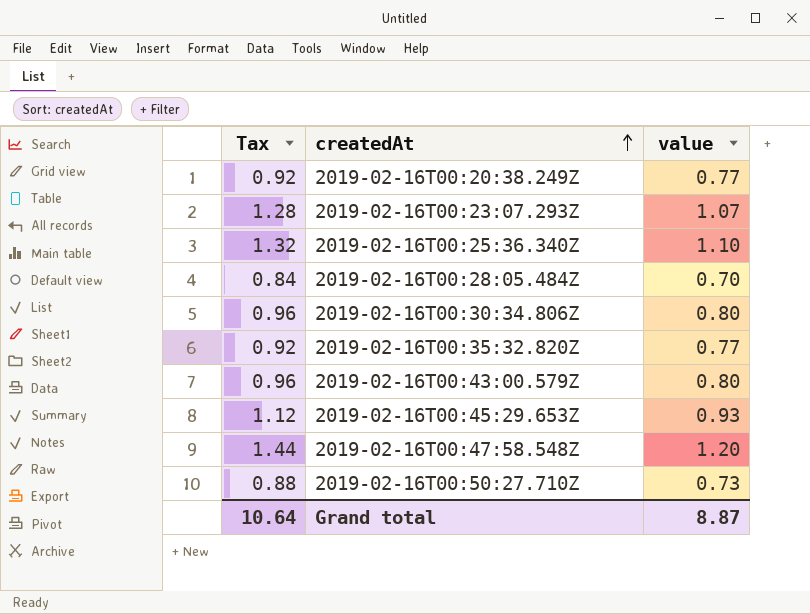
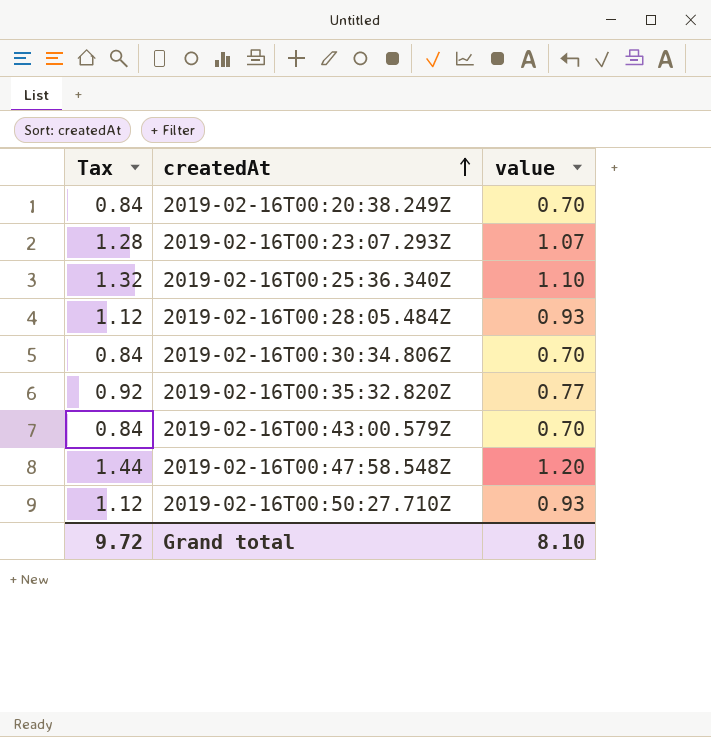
row 2019-02-16T00:45:29.653Z: 1.12 | 0.93 -> none
2019-02-16T00:20:38.249Z | Tax: 0.92 -> 0.84
2019-02-16T00:20:38.249Z | value: 0.77 -> 0.70
2019-02-16T00:28:05.484Z | Tax: 0.84 -> 1.12
2019-02-16T00:28:05.484Z | value: 0.70 -> 0.93
2019-02-16T00:30:34.806Z | Tax: 0.96 -> 0.84
2019-02-16T00:30:34.806Z | value: 0.80 -> 0.70
2019-02-16T00:43:00.579Z | Tax: 0.96 -> 0.84
2019-02-16T00:43:00.579Z | value: 0.80 -> 0.70
2019-02-16T00:50:27.710Z | Tax: 0.88 -> 1.12
2019-02-16T00:50:27.710Z | value: 0.73 -> 0.93
Grand total | Tax: 10.64 -> 9.72
Grand total | value: 8.87 -> 8.10

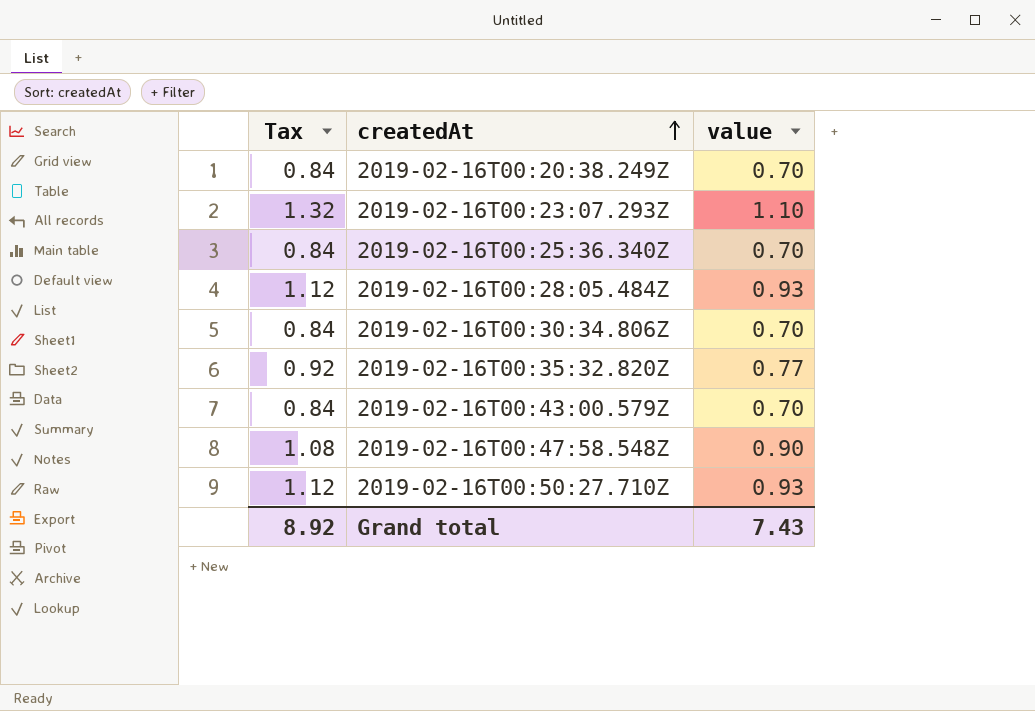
2019-02-16T00:23:07.293Z | Tax: 1.28 -> 1.32
2019-02-16T00:23:07.293Z | value: 1.07 -> 1.10
2019-02-16T00:25:36.340Z | Tax: 1.32 -> 0.84
2019-02-16T00:25:36.340Z | value: 1.10 -> 0.70
2019-02-16T00:47:58.548Z | Tax: 1.44 -> 1.08
2019-02-16T00:47:58.548Z | value: 1.20 -> 0.90
Grand total | Tax: 9.72 -> 8.92
Grand total | value: 8.10 -> 7.43

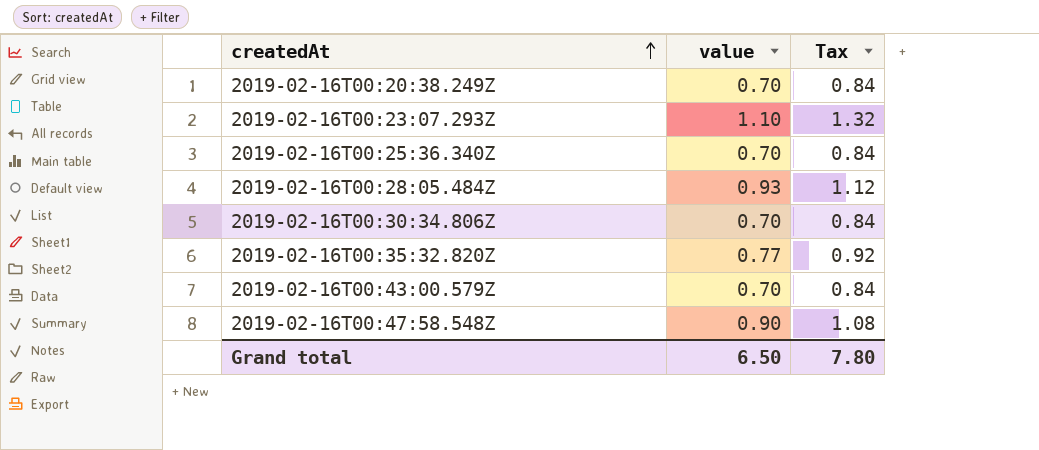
column Tax | position: 1 -> 3
row 2019-02-16T00:50:27.710Z: 1.12 | 0.93 -> none
Grand total | value: 7.43 -> 6.50
Grand total | Tax: 8.92 -> 7.80

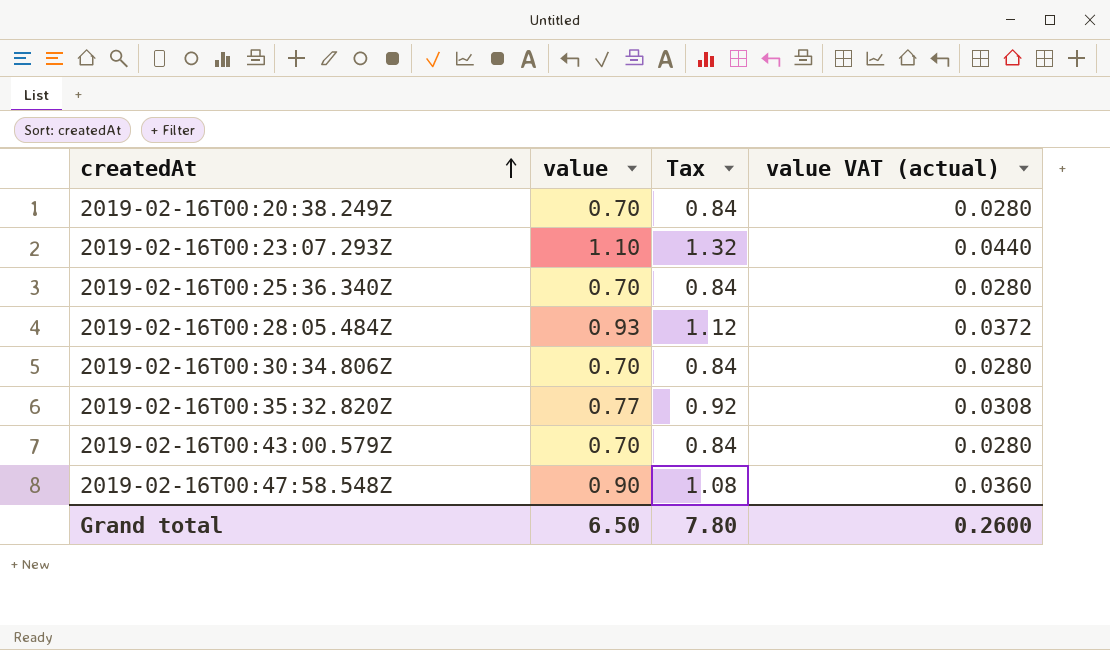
column value VAT (actual) | formula: none -> [value] * 0.04

